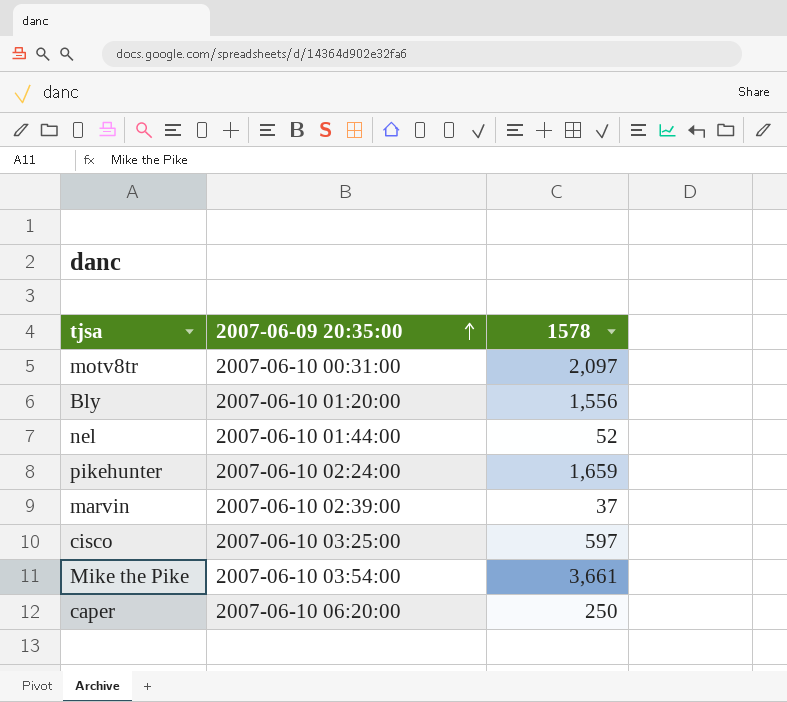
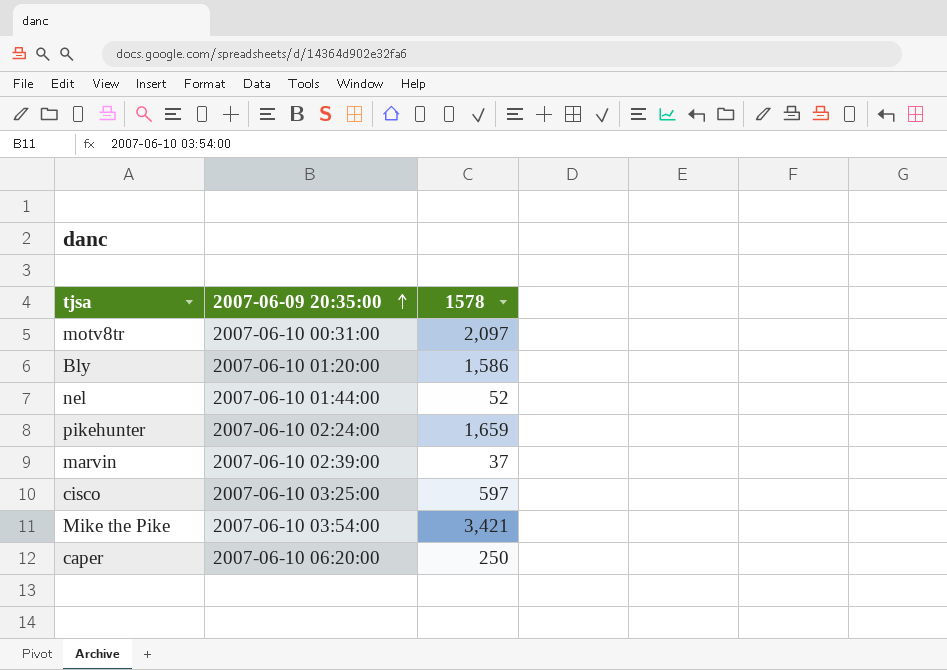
Bly | 1578: 1,556 -> 1,586
Mike the Pike | 1578: 3,661 -> 3,421

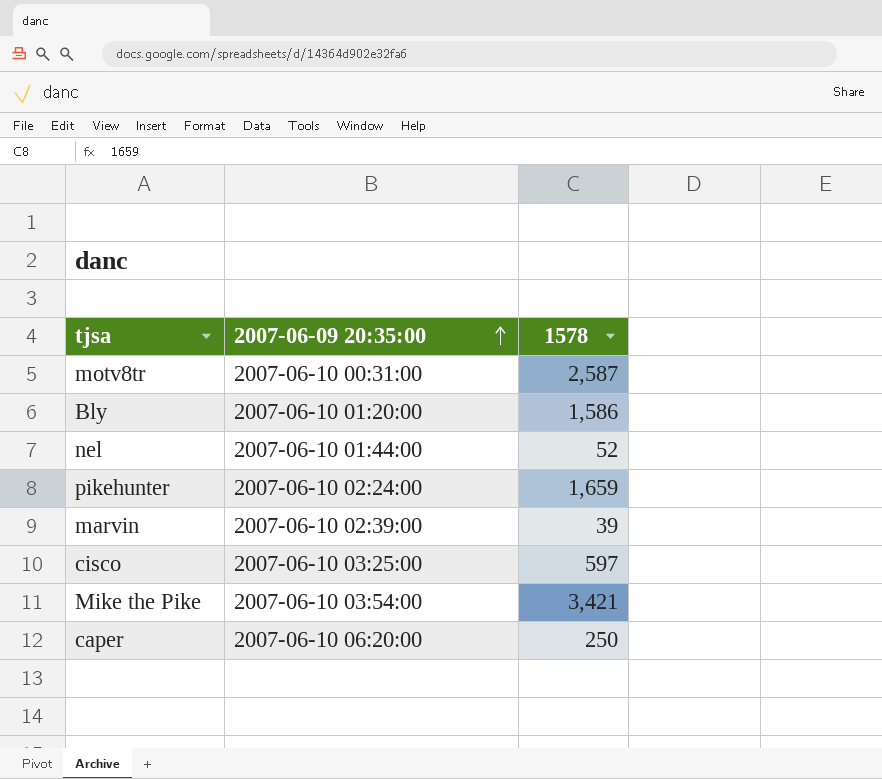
motv8tr | 1578: 2,097 -> 2,587
marvin | 1578: 37 -> 39

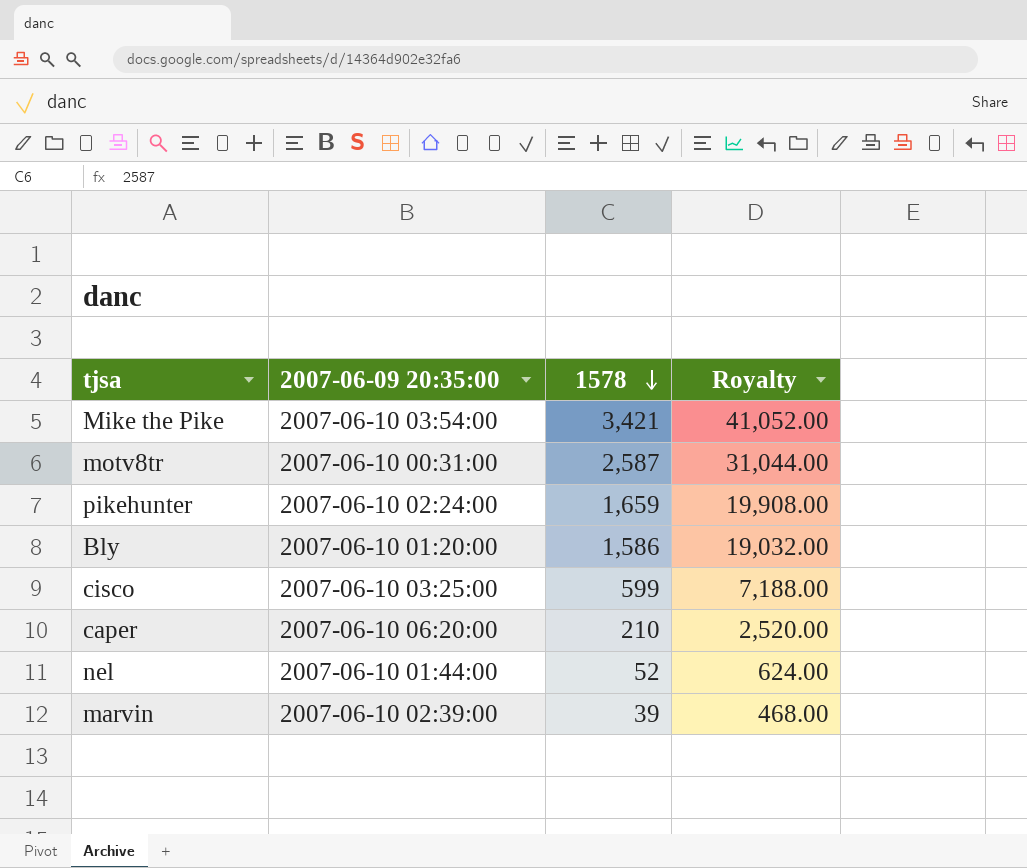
row order: 2007-06-09 20:35:00 ascending -> 1578 descending
column Royalty | formula: none -> [1578] * 12
cisco | 1578: 597 -> 599
caper | 1578: 250 -> 210

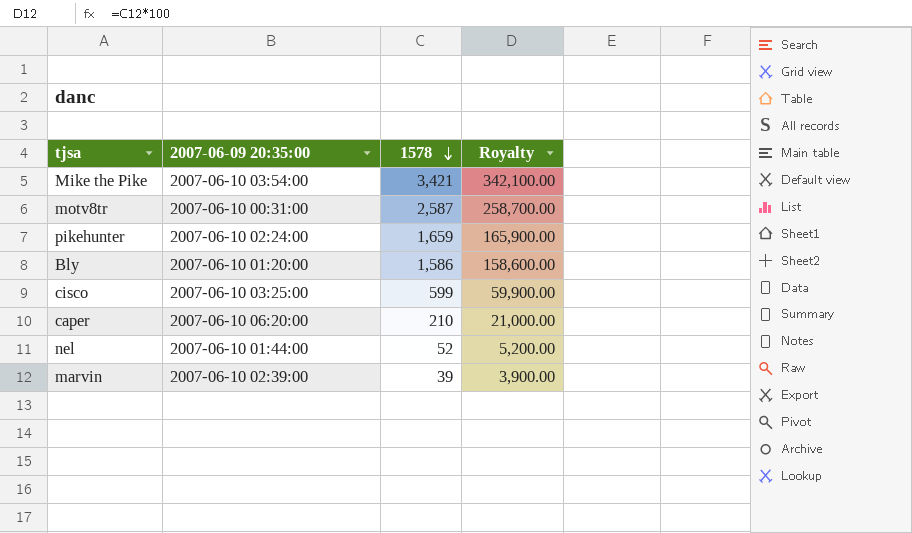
column Royalty | formula: [1578] * 12 -> [1578] * 100

